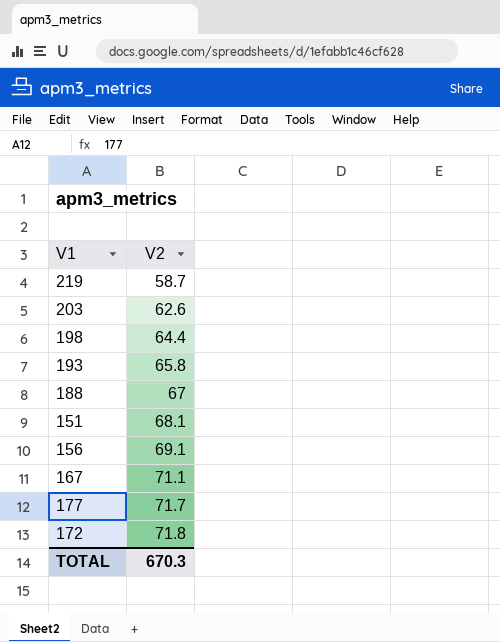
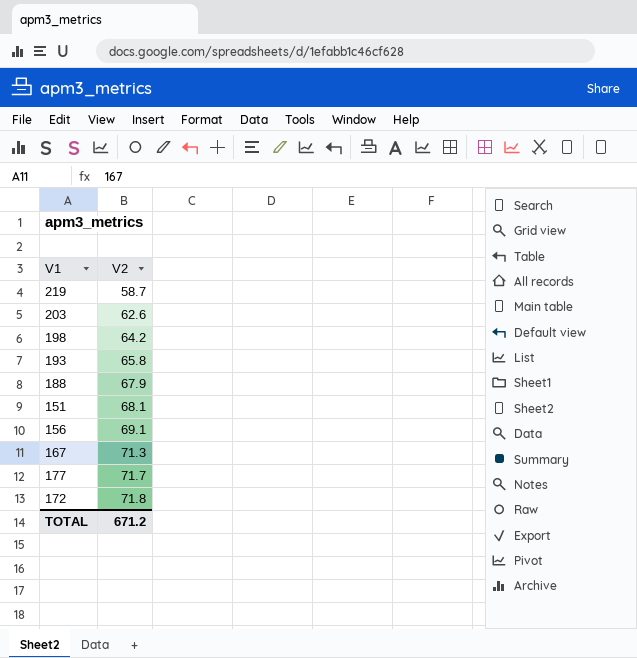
198 | V2: 64.4 -> 64.2
188 | V2: 67 -> 67.9
167 | V2: 71.1 -> 71.3
TOTAL | V2: 670.3 -> 671.2

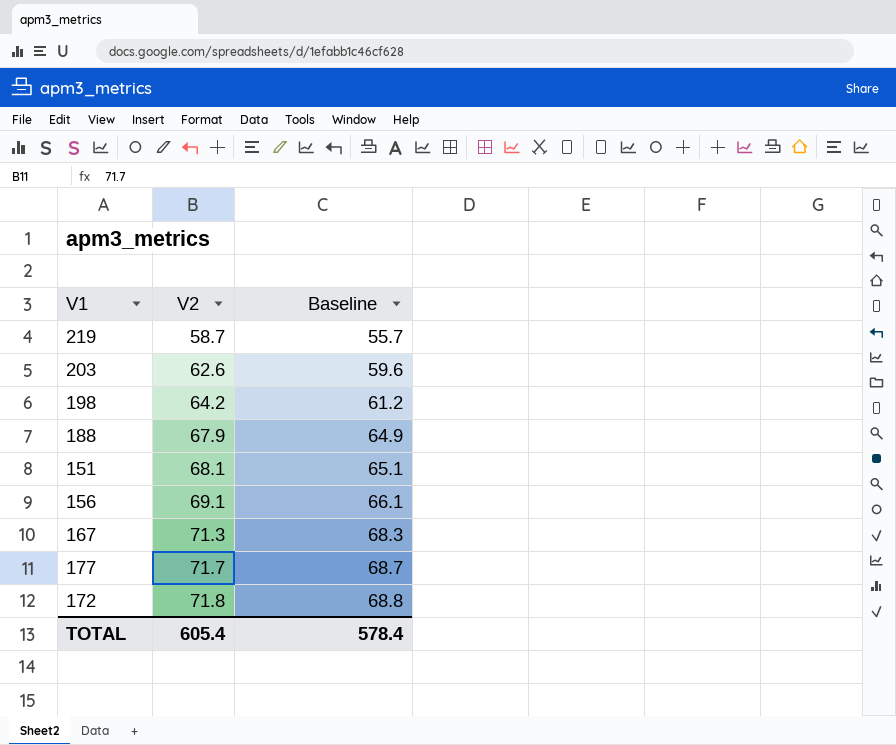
column Baseline | formula: none -> [V2] - 3
row 193: 65.8 -> none
TOTAL | V2: 671.2 -> 605.4

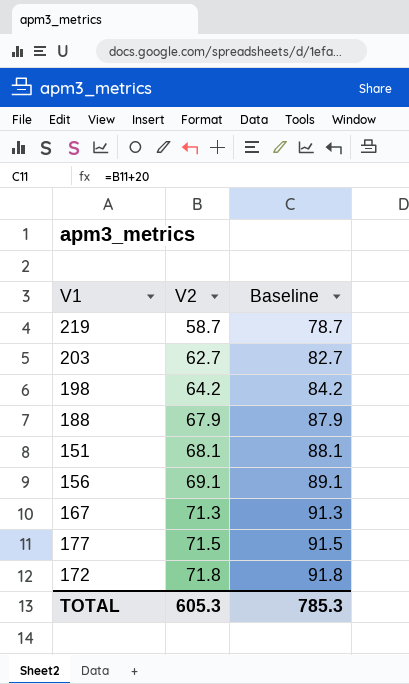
column Baseline | formula: [V2] - 3 -> [V2] + 20
203 | V2: 62.6 -> 62.7
177 | V2: 71.7 -> 71.5
TOTAL | V2: 605.4 -> 605.3
TOTAL | Baseline: 578.4 -> 785.3

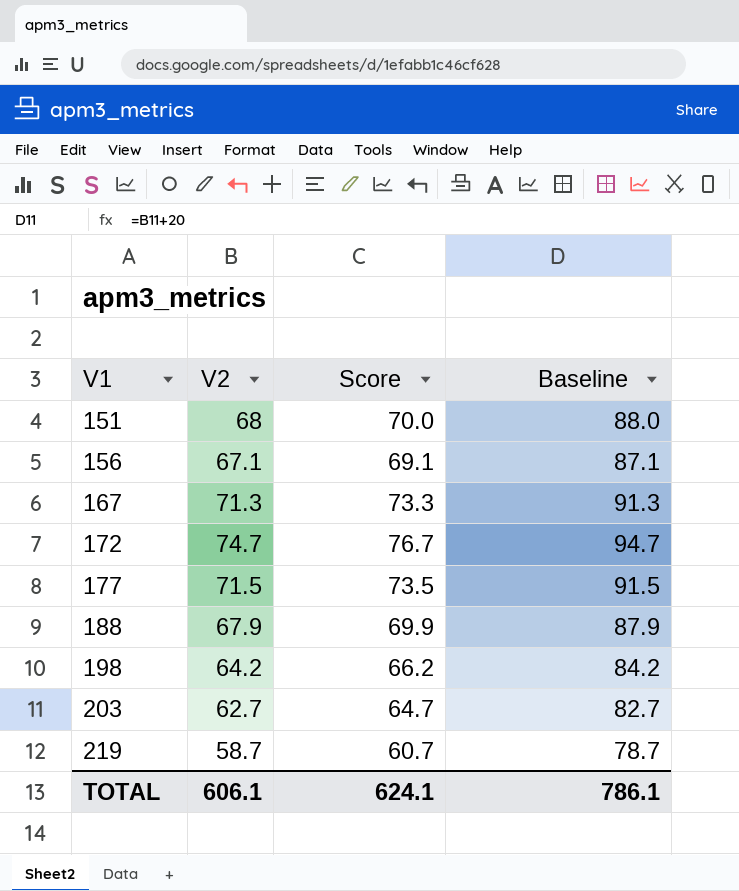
row order: V2 ascending -> V1 ascending
column Score | formula: none -> [V2] + 2
151 | V2: 68.1 -> 68
151 | Baseline: 88.1 -> 88.0
156 | V2: 69.1 -> 67.1
156 | Baseline: 89.1 -> 87.1
172 | V2: 71.8 -> 74.7
172 | Baseline: 91.8 -> 94.7
TOTAL | V2: 605.3 -> 606.1
TOTAL | Baseline: 785.3 -> 786.1

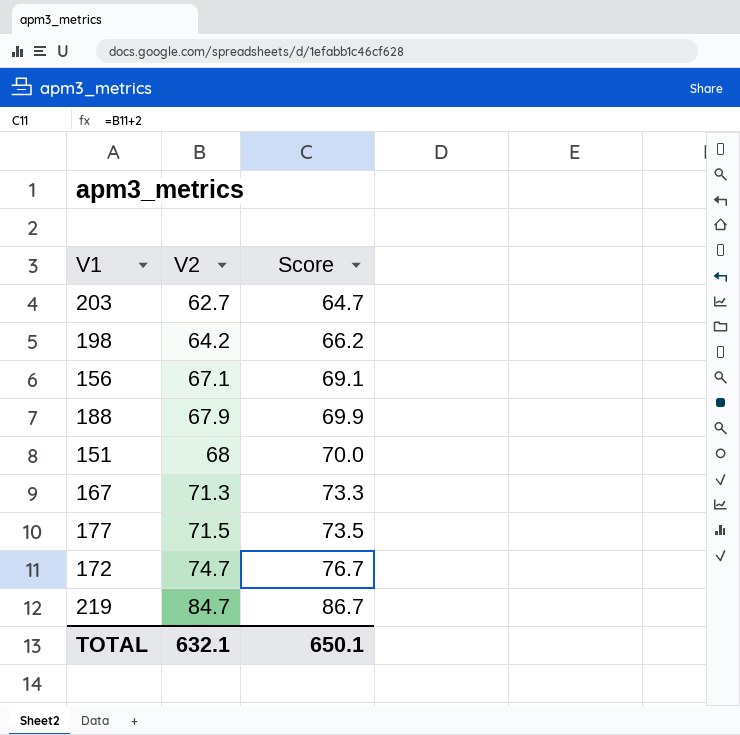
row order: V1 ascending -> V2 ascending
column Baseline | formula: [V2] + 20 -> none
219 | V2: 58.7 -> 84.7
219 | Score: 60.7 -> 86.7
TOTAL | V2: 606.1 -> 632.1
TOTAL | Score: 624.1 -> 650.1

